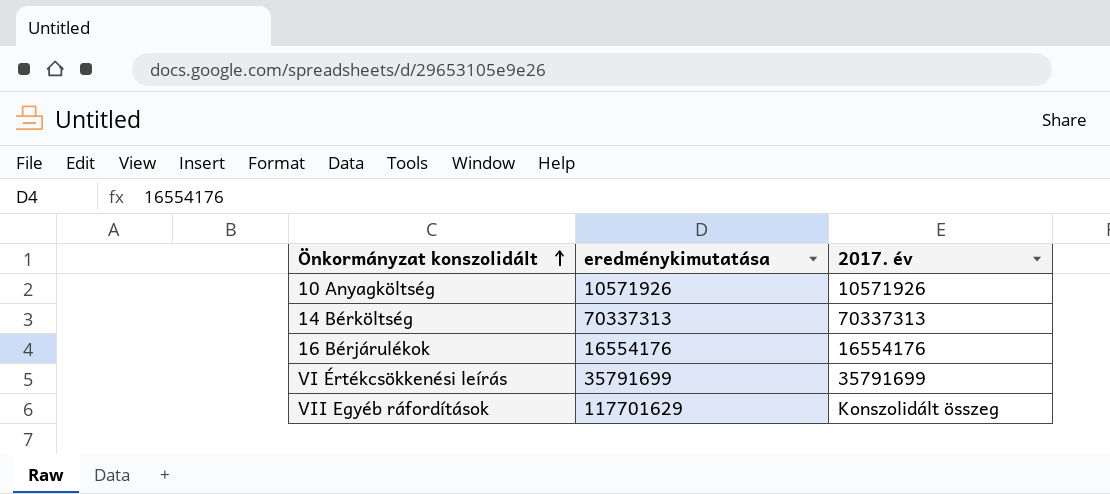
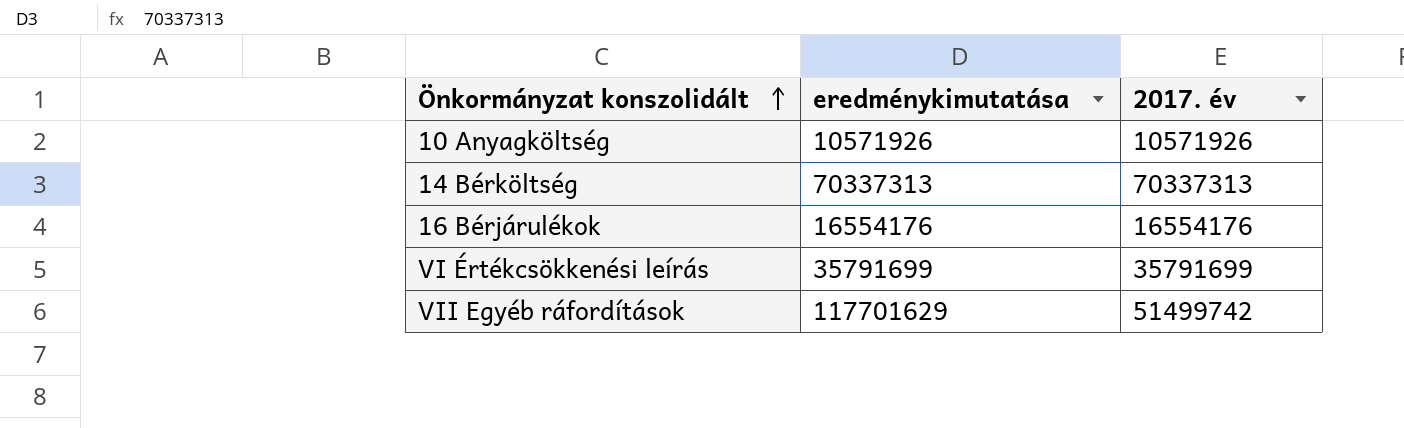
VII Egyéb ráfordítások | 2017. év: Konszolidált összeg -> 51499742

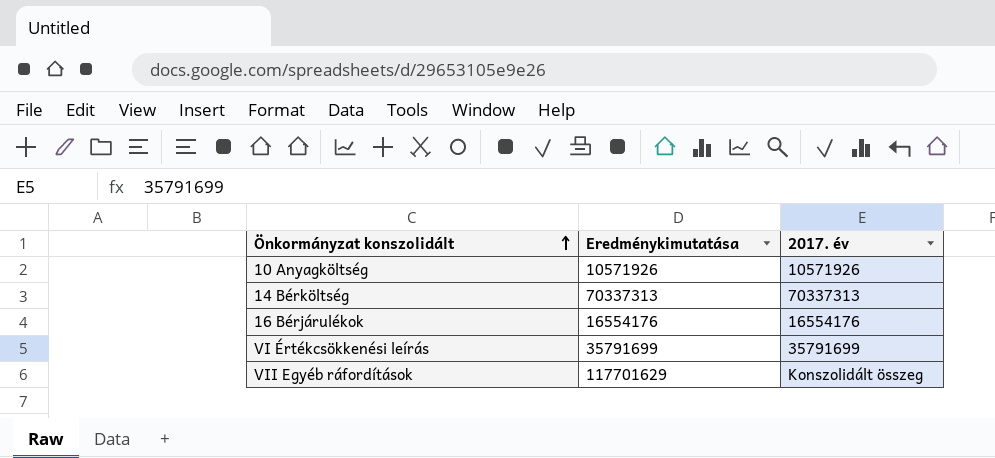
column name: eredménykimutatása -> Eredménykimutatása
VII Egyéb ráfordítások | 2017. év: 51499742 -> Konszolidált összeg

